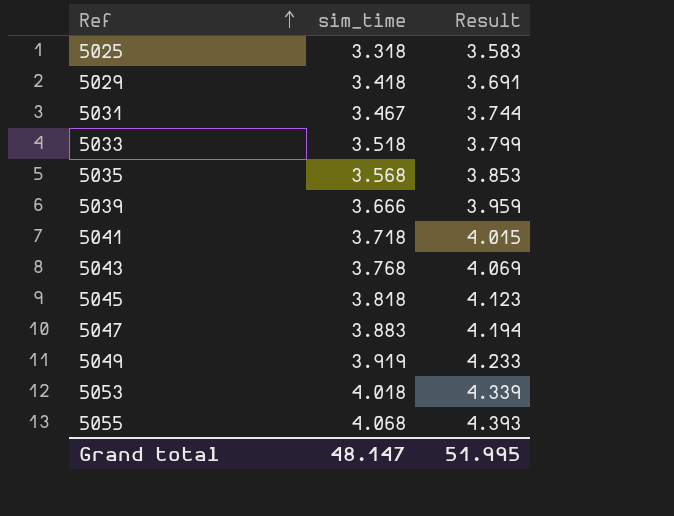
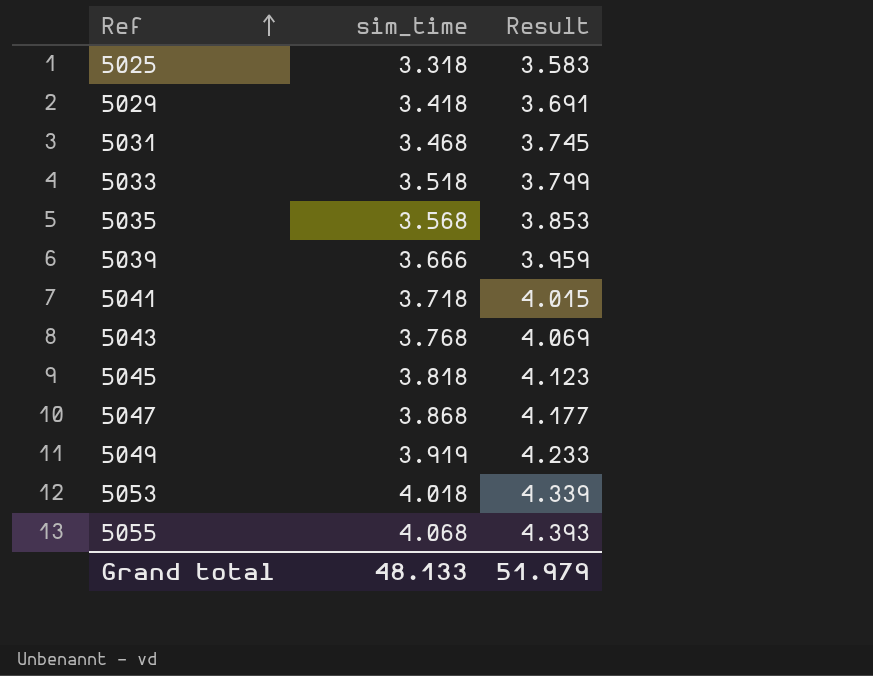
5031 | sim_time: 3.467 -> 3.468
5031 | Result: 3.744 -> 3.745
5047 | sim_time: 3.883 -> 3.868
5047 | Result: 4.194 -> 4.177
Grand total | sim_time: 48.147 -> 48.133
Grand total | Result: 51.995 -> 51.979

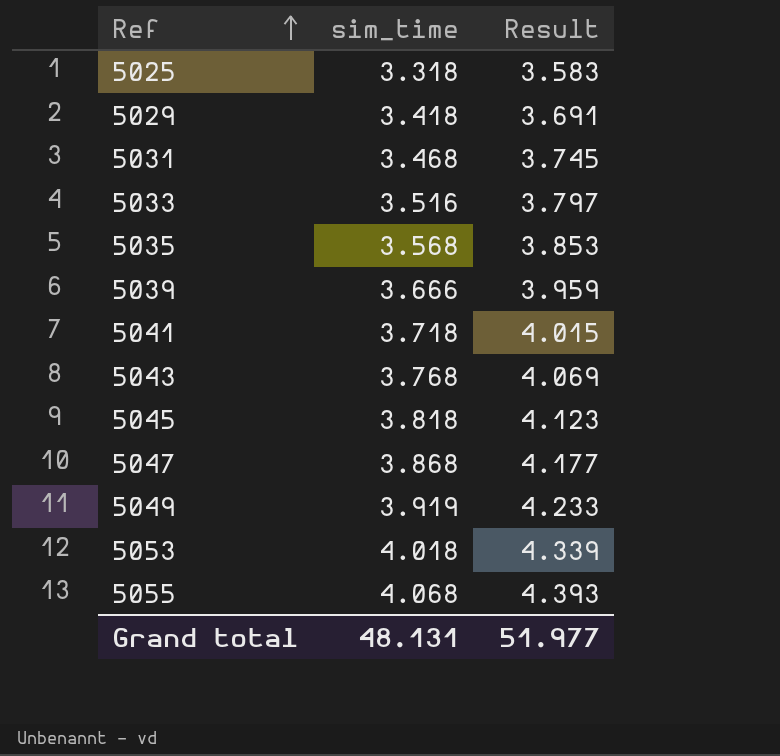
5033 | sim_time: 3.518 -> 3.516
5033 | Result: 3.799 -> 3.797
Grand total | sim_time: 48.133 -> 48.131
Grand total | Result: 51.979 -> 51.977

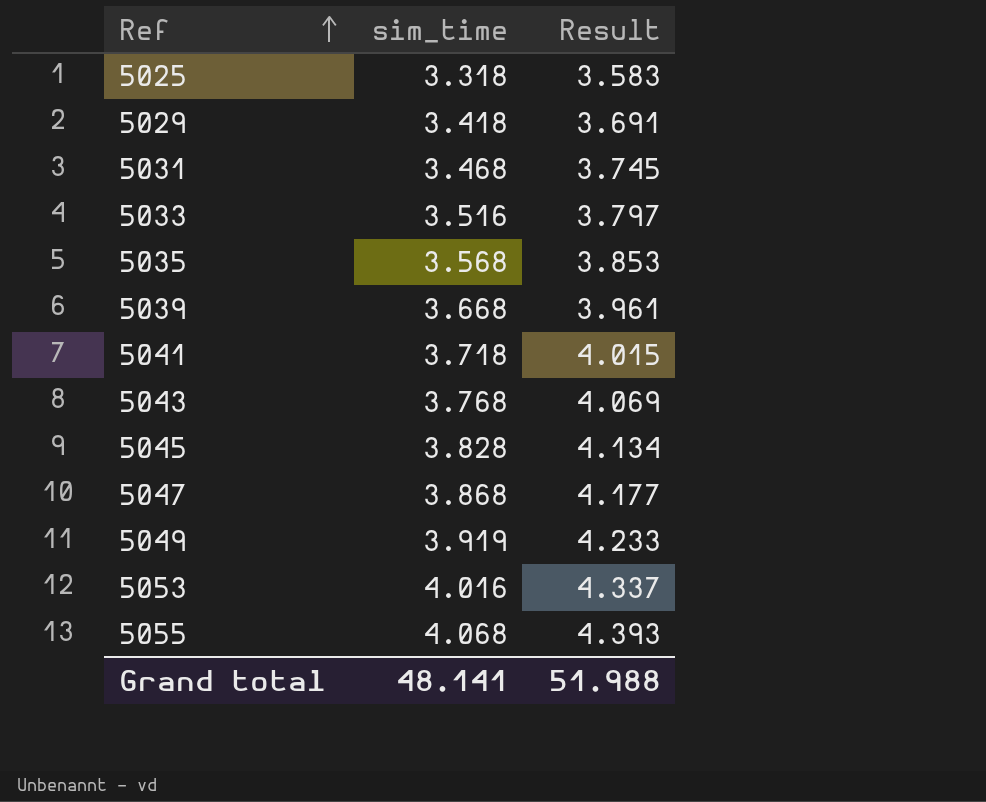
5039 | sim_time: 3.666 -> 3.668
5039 | Result: 3.959 -> 3.961
5045 | sim_time: 3.818 -> 3.828
5045 | Result: 4.123 -> 4.134
5053 | sim_time: 4.018 -> 4.016
5053 | Result: 4.339 -> 4.337
Grand total | sim_time: 48.131 -> 48.141
Grand total | Result: 51.977 -> 51.988

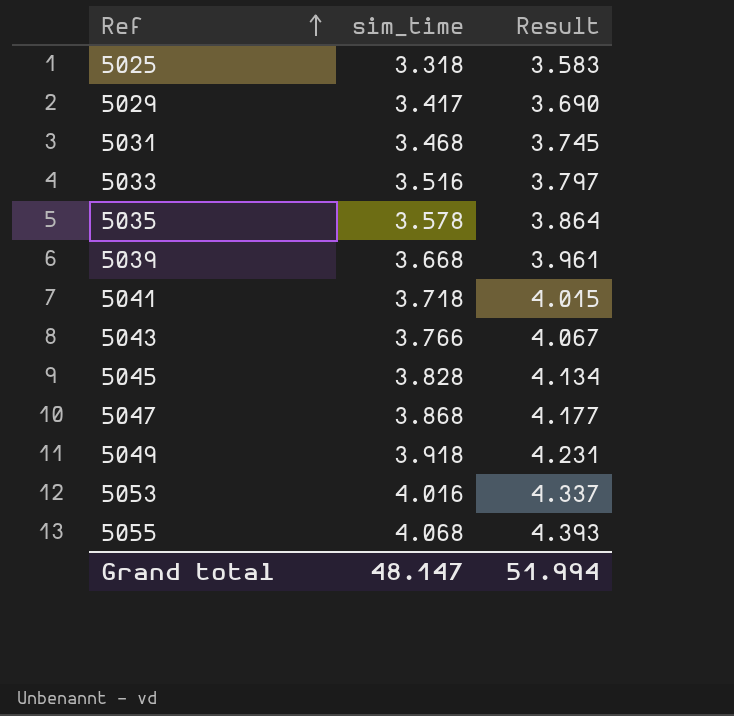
5029 | sim_time: 3.418 -> 3.417
5029 | Result: 3.691 -> 3.690
5035 | sim_time: 3.568 -> 3.578
5035 | Result: 3.853 -> 3.864
5043 | sim_time: 3.768 -> 3.766
5043 | Result: 4.069 -> 4.067
5049 | sim_time: 3.919 -> 3.918
5049 | Result: 4.233 -> 4.231
Grand total | sim_time: 48.141 -> 48.147
Grand total | Result: 51.988 -> 51.994

